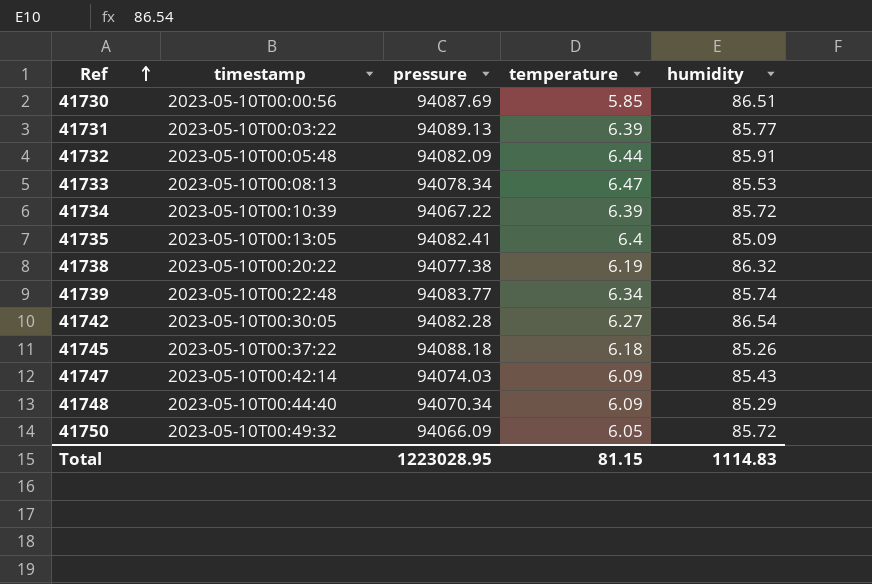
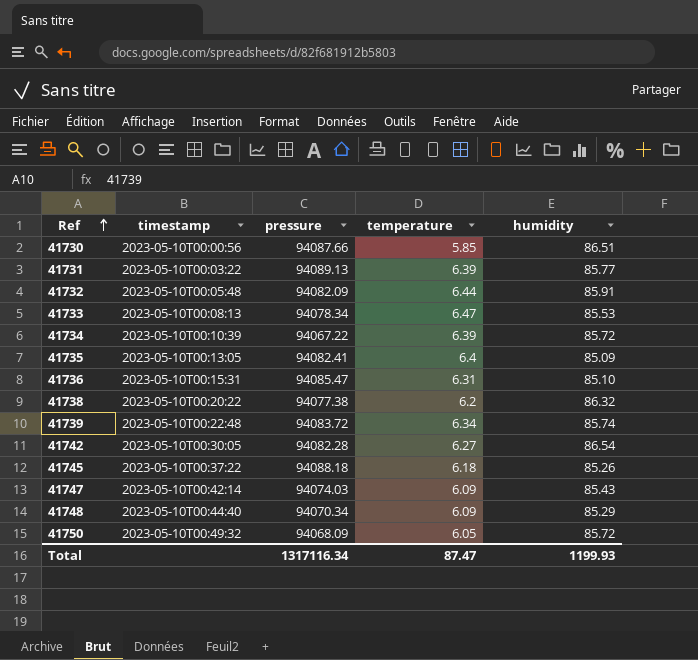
41730 | pressure: 94087.69 -> 94087.66
row 41736: none -> 2023-05-10T00:15:31 | 94085.47 | 6.31 | 85.10
41738 | temperature: 6.19 -> 6.2
41739 | pressure: 94083.77 -> 94083.72
41750 | pressure: 94066.09 -> 94068.09
Total | pressure: 1223028.95 -> 1317116.34
Total | temperature: 81.15 -> 87.47
Total | humidity: 1114.83 -> 1199.93

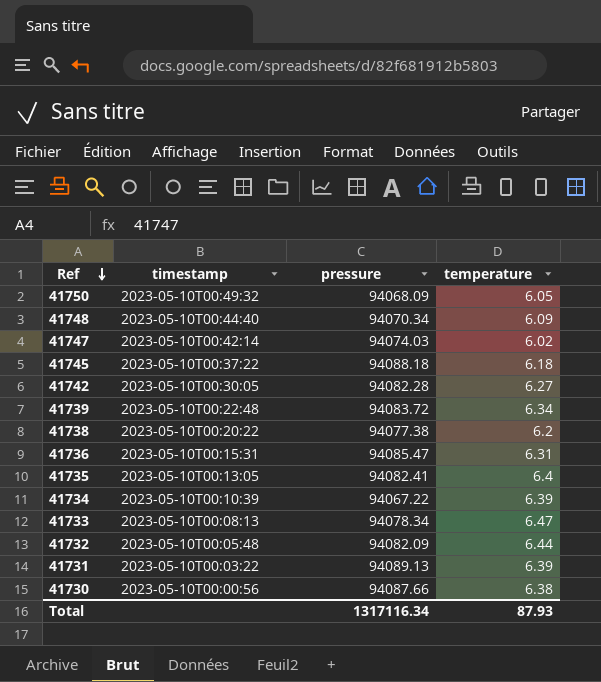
row order: Ref ascending -> Ref descending
column humidity | position: 5 -> none
41747 | temperature: 6.09 -> 6.02
41730 | temperature: 5.85 -> 6.38
Total | temperature: 87.47 -> 87.93

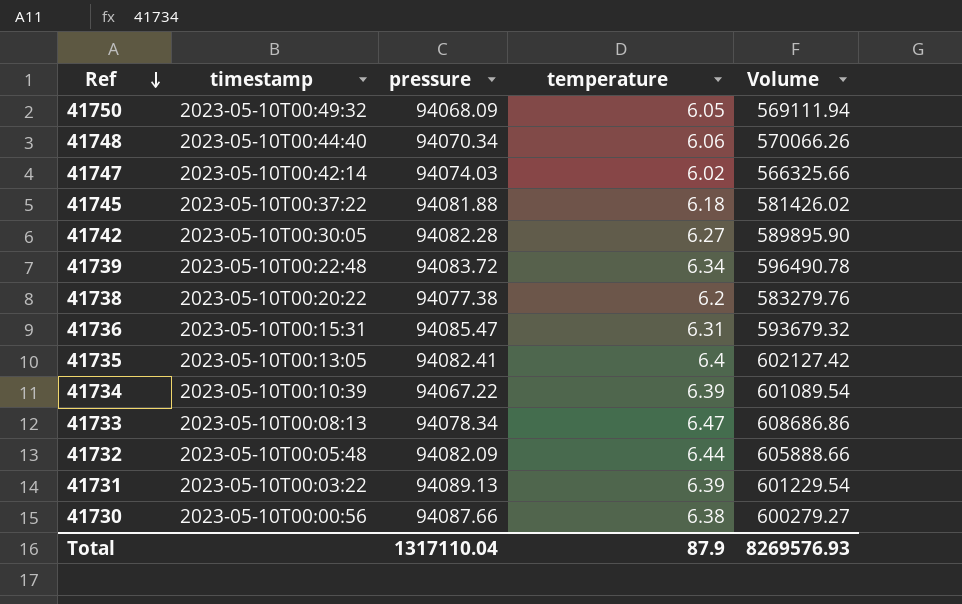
column Volume | formula: none -> [pressure] * [temperature]
41748 | temperature: 6.09 -> 6.06
41745 | pressure: 94088.18 -> 94081.88
Total | pressure: 1317116.34 -> 1317110.04
Total | temperature: 87.93 -> 87.9

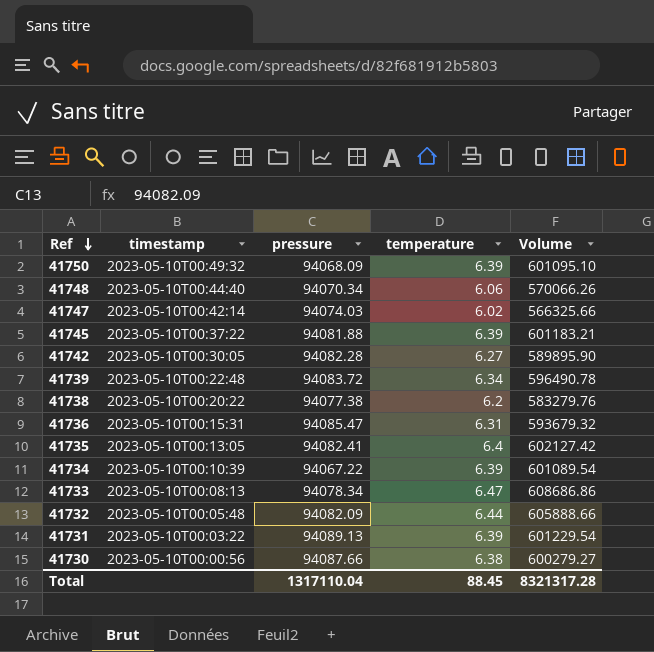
41750 | temperature: 6.05 -> 6.39
41750 | Volume: 569111.94 -> 601095.10
41745 | temperature: 6.18 -> 6.39
41745 | Volume: 581426.02 -> 601183.21
Total | temperature: 87.9 -> 88.45
Total | Volume: 8269576.93 -> 8321317.28

